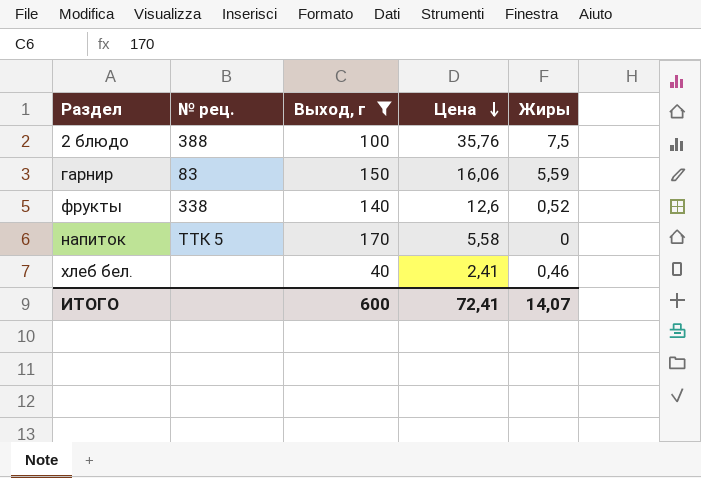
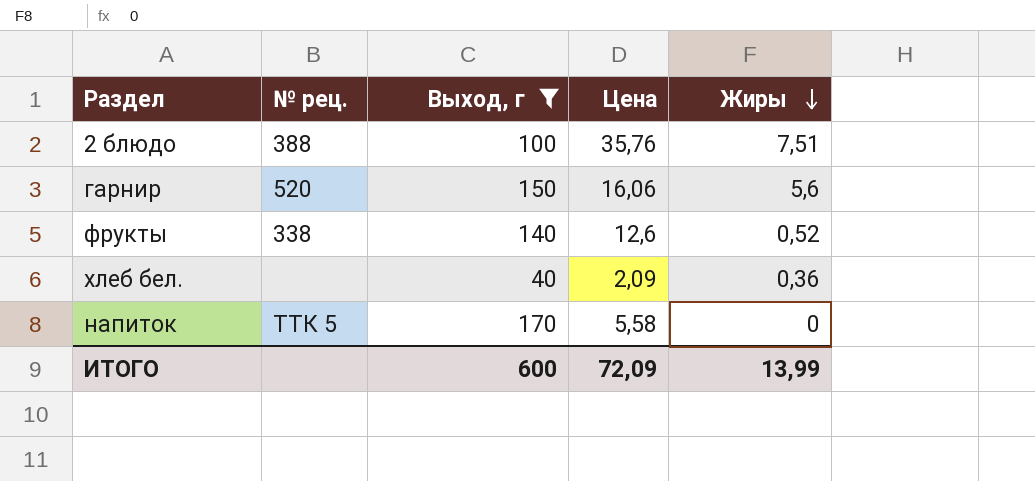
row order: Цена descending -> Жиры descending
2 блюдо | Жиры: 7,5 -> 7,51
гарнир | № рец.: 83 -> 520
гарнир | Жиры: 5,59 -> 5,6
хлеб бел. | Цена: 2,41 -> 2,09
хлеб бел. | Жиры: 0,46 -> 0,36
ИТОГО | Цена: 72,41 -> 72,09
ИТОГО | Жиры: 14,07 -> 13,99

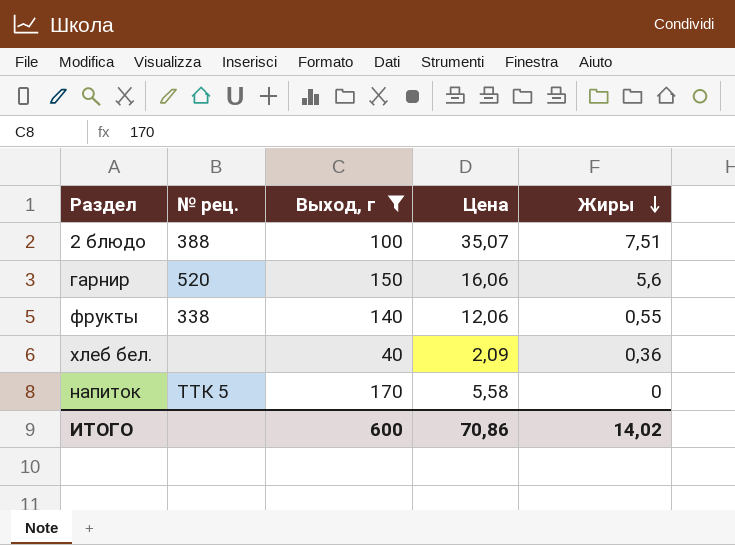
2 блюдо | Цена: 35,76 -> 35,07
фрукты | Цена: 12,6 -> 12,06
фрукты | Жиры: 0,52 -> 0,55
ИТОГО | Цена: 72,09 -> 70,86
ИТОГО | Жиры: 13,99 -> 14,02

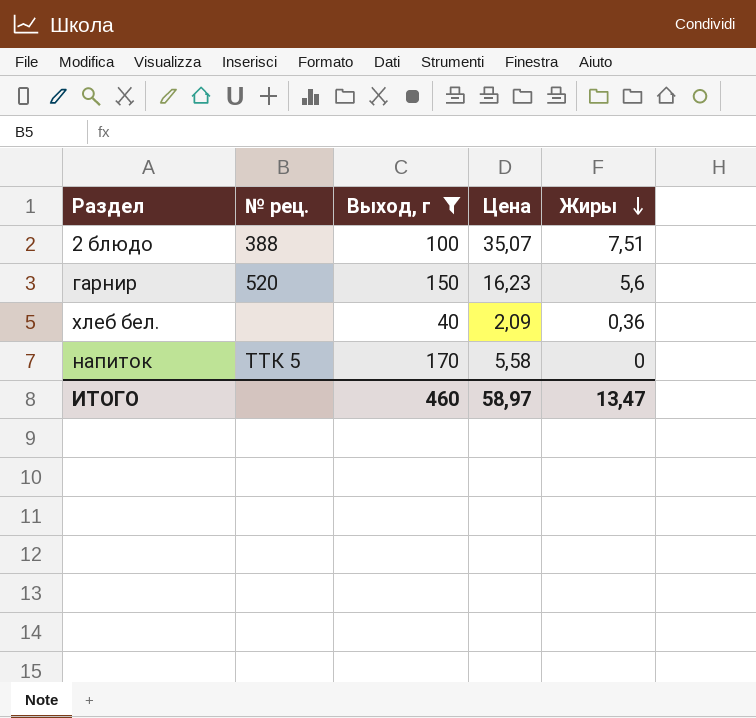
row фрукты: 338 | 140 | 12,06 | 0,55 -> none
гарнир | Цена: 16,06 -> 16,23
ИТОГО | Выход, г: 600 -> 460
ИТОГО | Цена: 70,86 -> 58,97
ИТОГО | Жиры: 14,02 -> 13,47

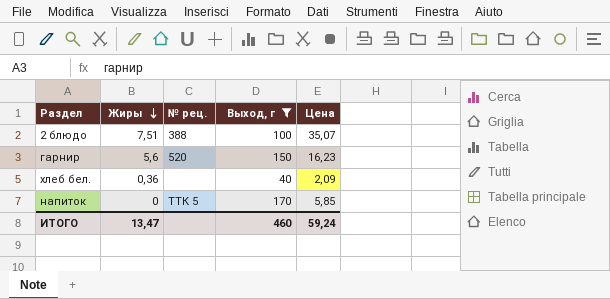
column Жиры | position: 5 -> 2
напиток | Цена: 5,58 -> 5,85
ИТОГО | Цена: 58,97 -> 59,24

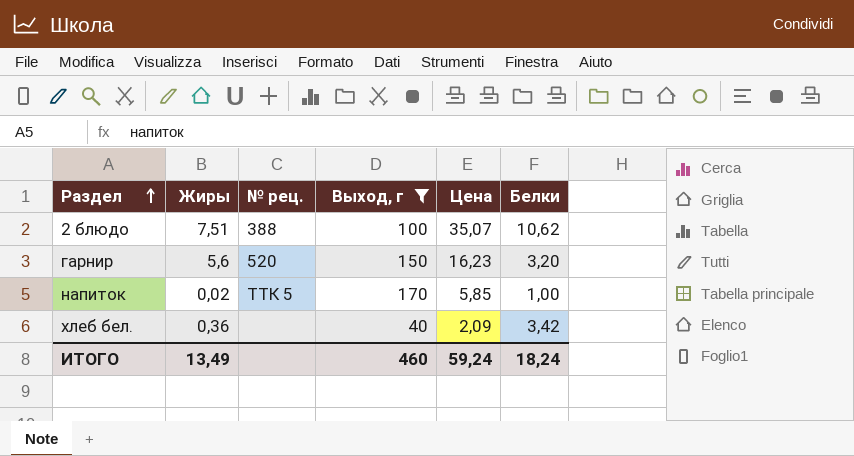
row order: Жиры descending -> Раздел ascending
column Белки | position: none -> 6
напиток | Жиры: 0 -> 0,02
ИТОГО | Жиры: 13,47 -> 13,49

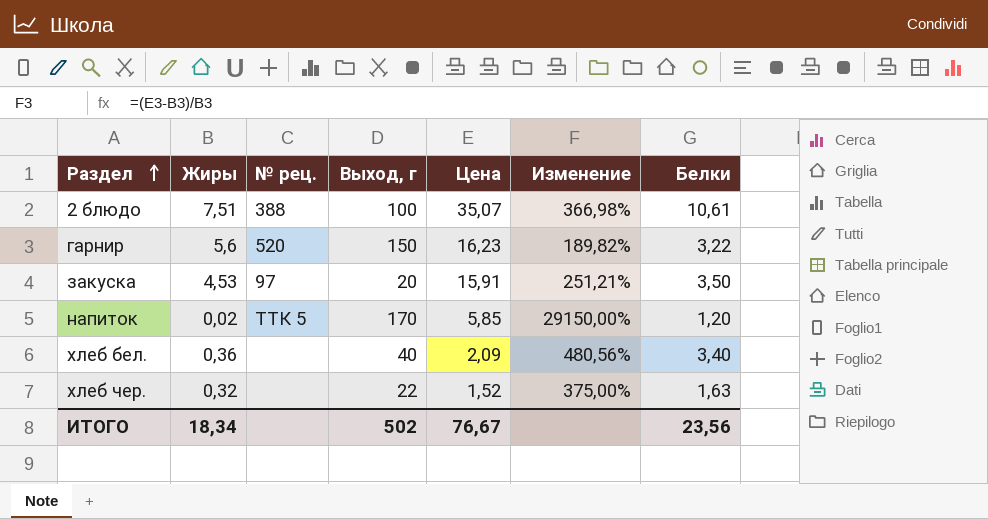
filter: Выход, г >= 40 -> none
column Изменение | formula: none -> ([Цена] - [Жиры]) / [Жиры]
2 блюдо | Белки: 10,62 -> 10,61
гарнир | Белки: 3,20 -> 3,22
напиток | Белки: 1,00 -> 1,20
хлеб бел. | Белки: 3,42 -> 3,40
ИТОГО | Жиры: 13,49 -> 18,34
ИТОГО | Выход, г: 460 -> 502
ИТОГО | Цена: 59,24 -> 76,67
ИТОГО | Белки: 18,24 -> 23,56

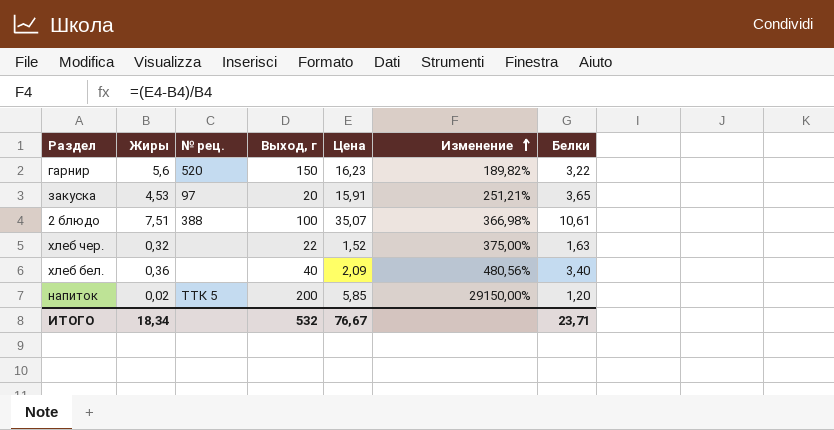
row order: Раздел ascending -> Изменение ascending
закуска | Белки: 3,50 -> 3,65
напиток | Выход, г: 170 -> 200
ИТОГО | Выход, г: 502 -> 532
ИТОГО | Белки: 23,56 -> 23,71

